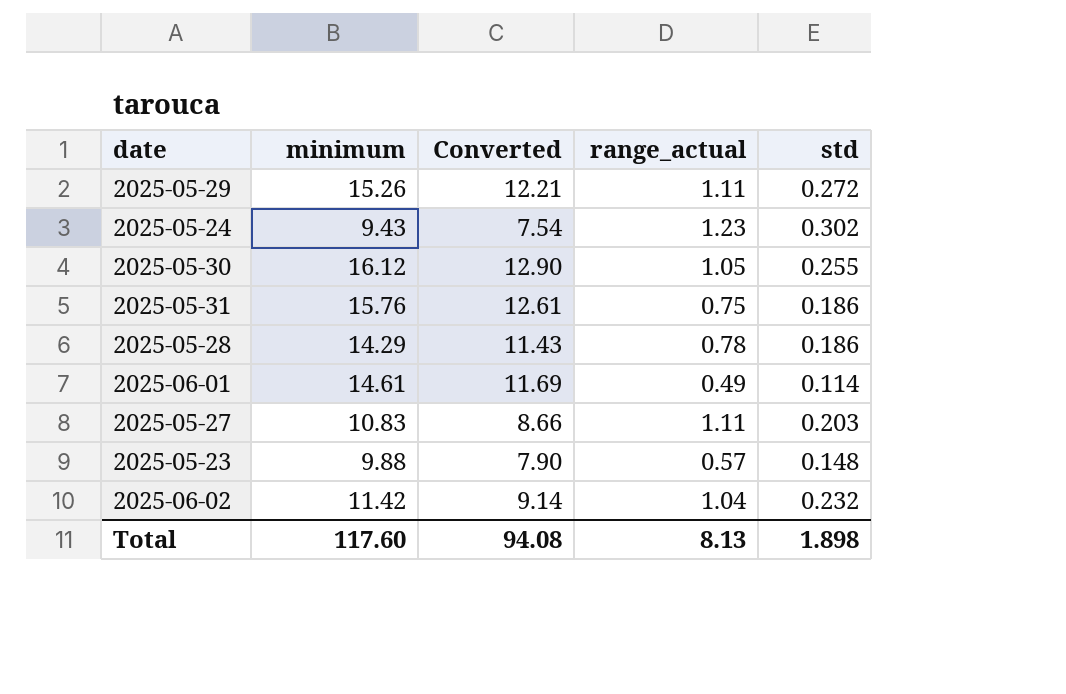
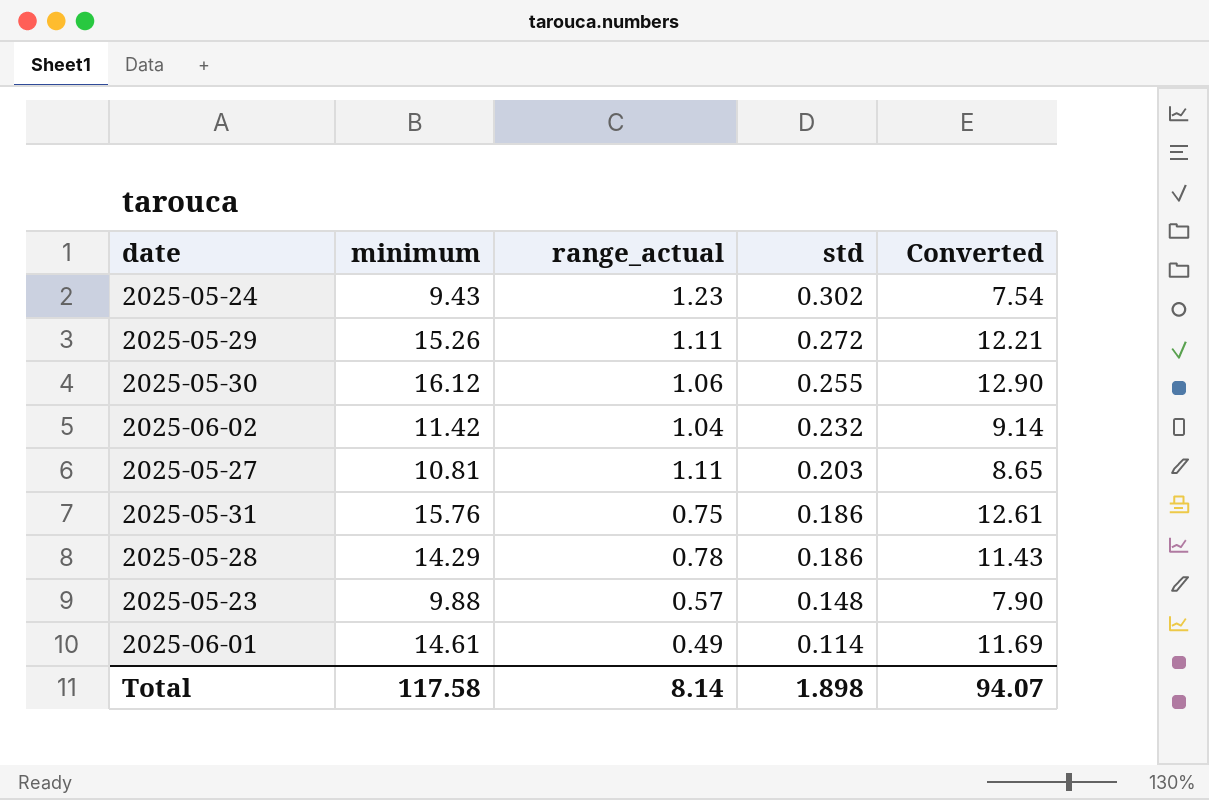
row order: none -> std descending
column Converted | position: 3 -> 5
2025-05-30 | range_actual: 1.05 -> 1.06
2025-05-27 | minimum: 10.83 -> 10.81
2025-05-27 | Converted: 8.66 -> 8.65
Total | minimum: 117.60 -> 117.58
Total | range_actual: 8.13 -> 8.14
Total | Converted: 94.08 -> 94.07

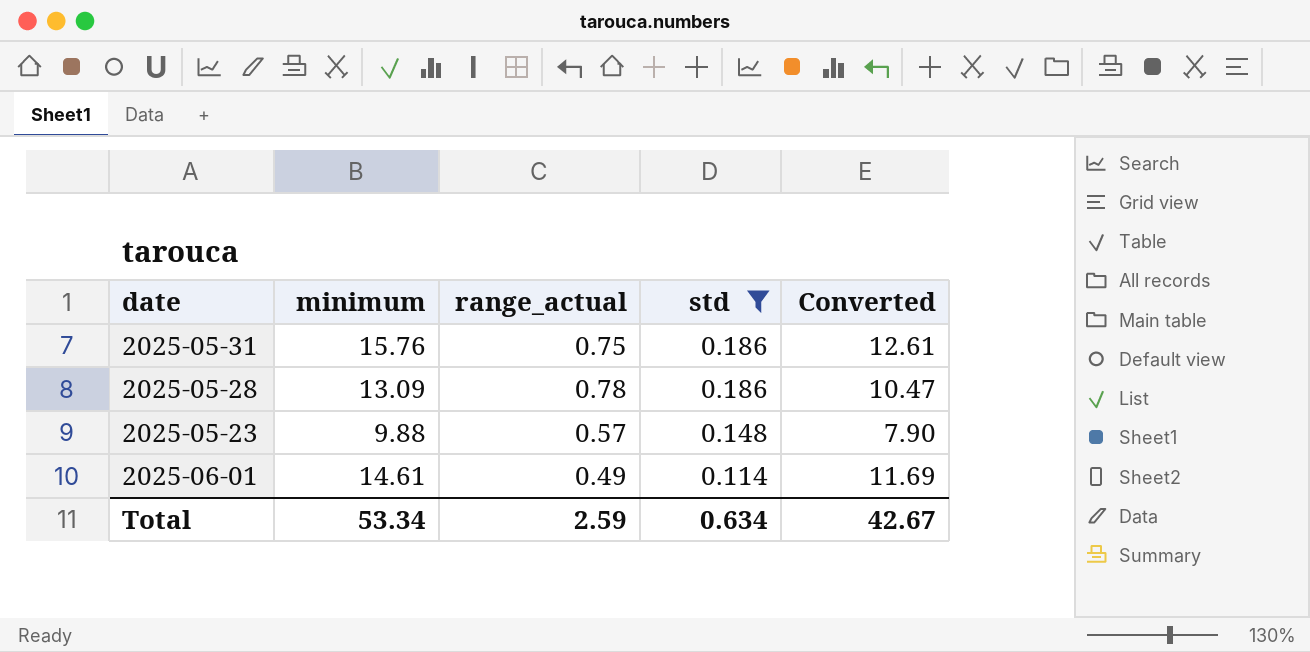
filter: none -> std <= 0.186
2025-05-28 | minimum: 14.29 -> 13.09
2025-05-28 | Converted: 11.43 -> 10.47
Total | minimum: 117.58 -> 53.34
Total | range_actual: 8.14 -> 2.59
Total | std: 1.898 -> 0.634
Total | Converted: 94.07 -> 42.67

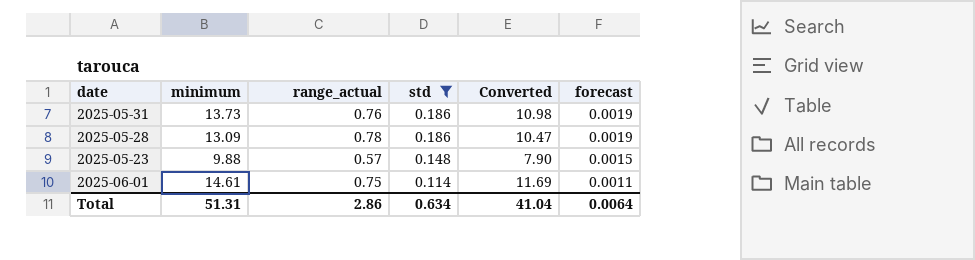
column forecast | formula: none -> [std] * 0.01
2025-05-31 | minimum: 15.76 -> 13.73
2025-05-31 | range_actual: 0.75 -> 0.76
2025-05-31 | Converted: 12.61 -> 10.98
2025-06-01 | range_actual: 0.49 -> 0.75
Total | minimum: 53.34 -> 51.31
Total | range_actual: 2.59 -> 2.86
Total | Converted: 42.67 -> 41.04

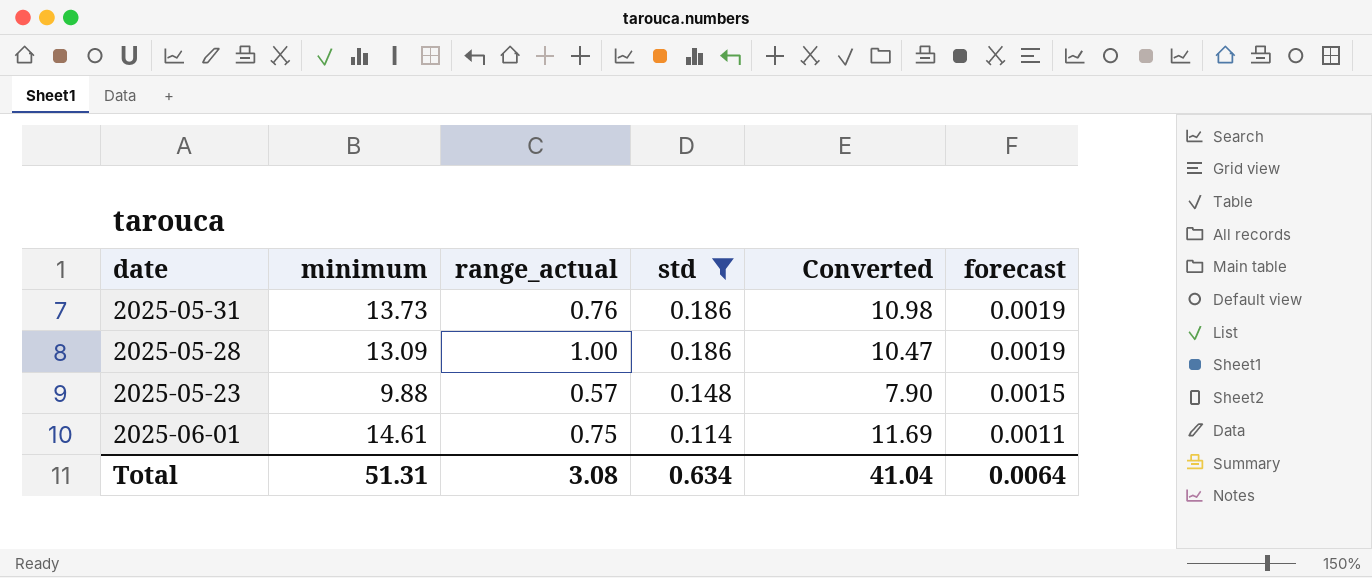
2025-05-28 | range_actual: 0.78 -> 1.00
Total | range_actual: 2.86 -> 3.08

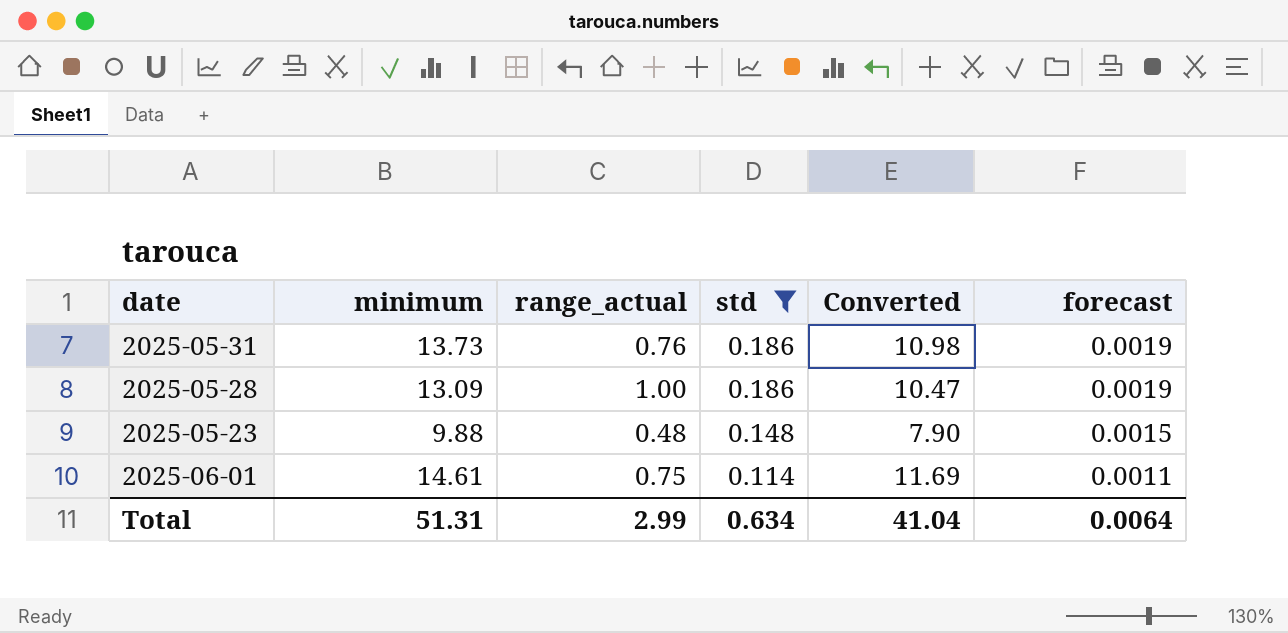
2025-05-23 | range_actual: 0.57 -> 0.48
Total | range_actual: 3.08 -> 2.99

